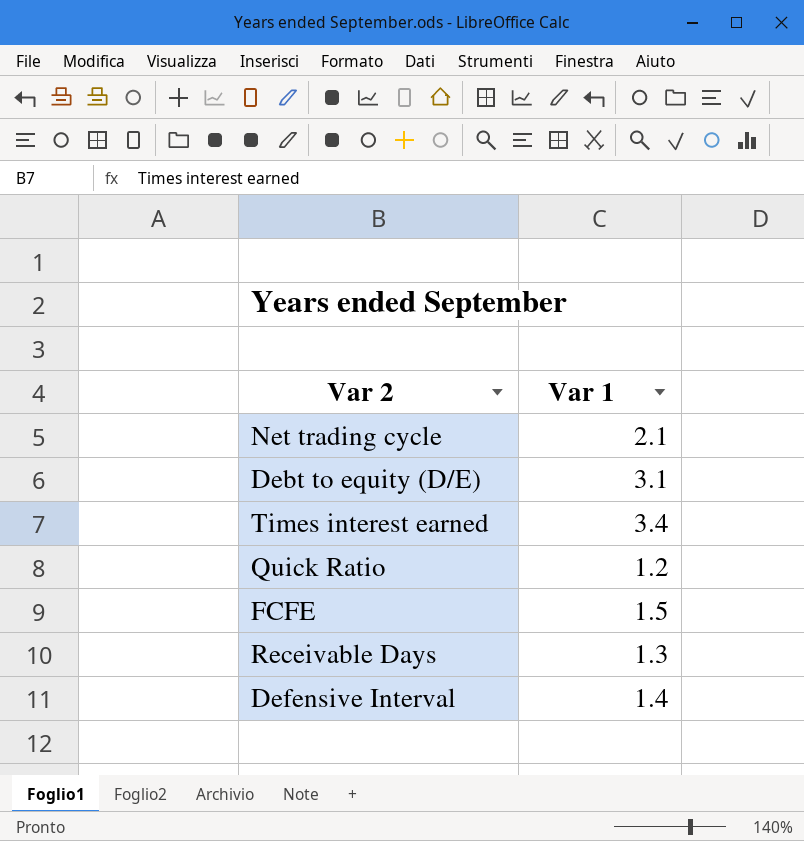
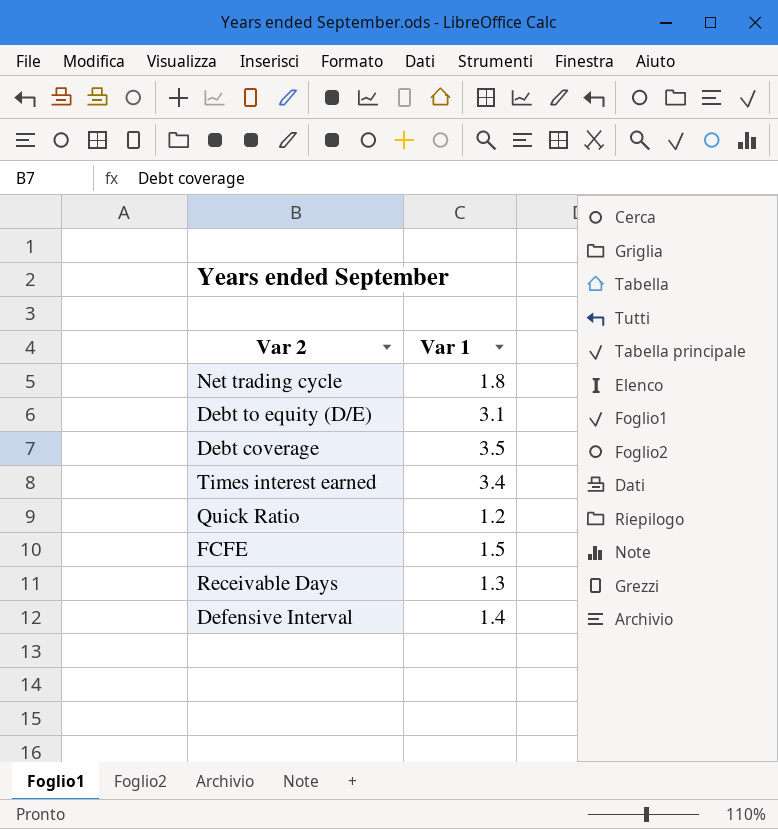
Net trading cycle | Var 1: 2.1 -> 1.8
row Debt coverage: none -> 3.5

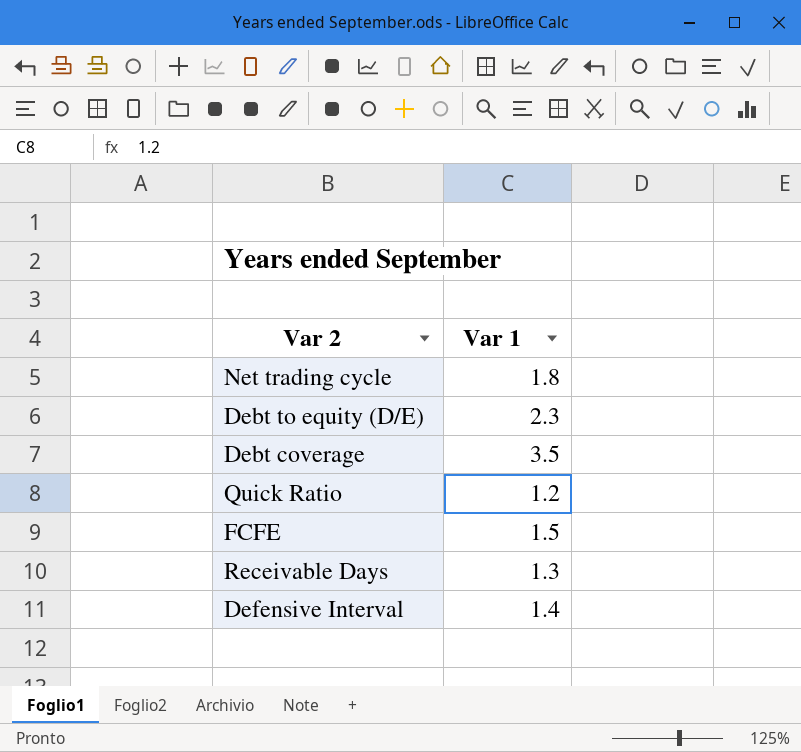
row Times interest earned: 3.4 -> none
Debt to equity (D/E) | Var 1: 3.1 -> 2.3

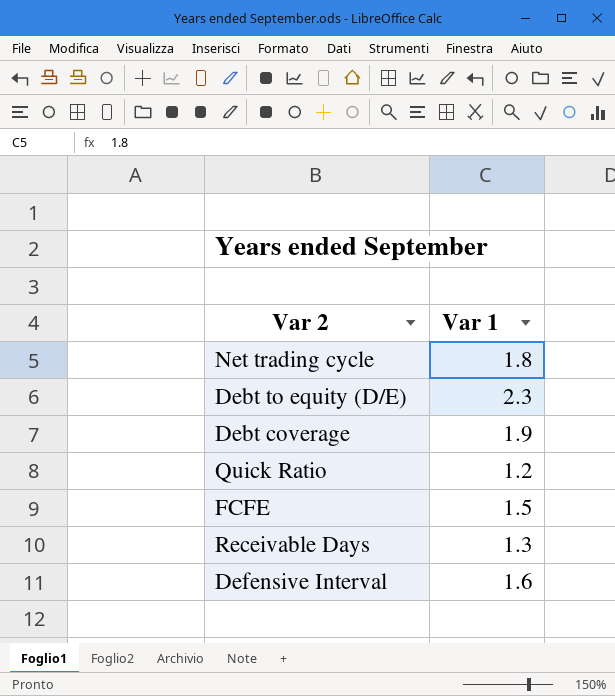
Debt coverage | Var 1: 3.5 -> 1.9
Defensive Interval | Var 1: 1.4 -> 1.6

